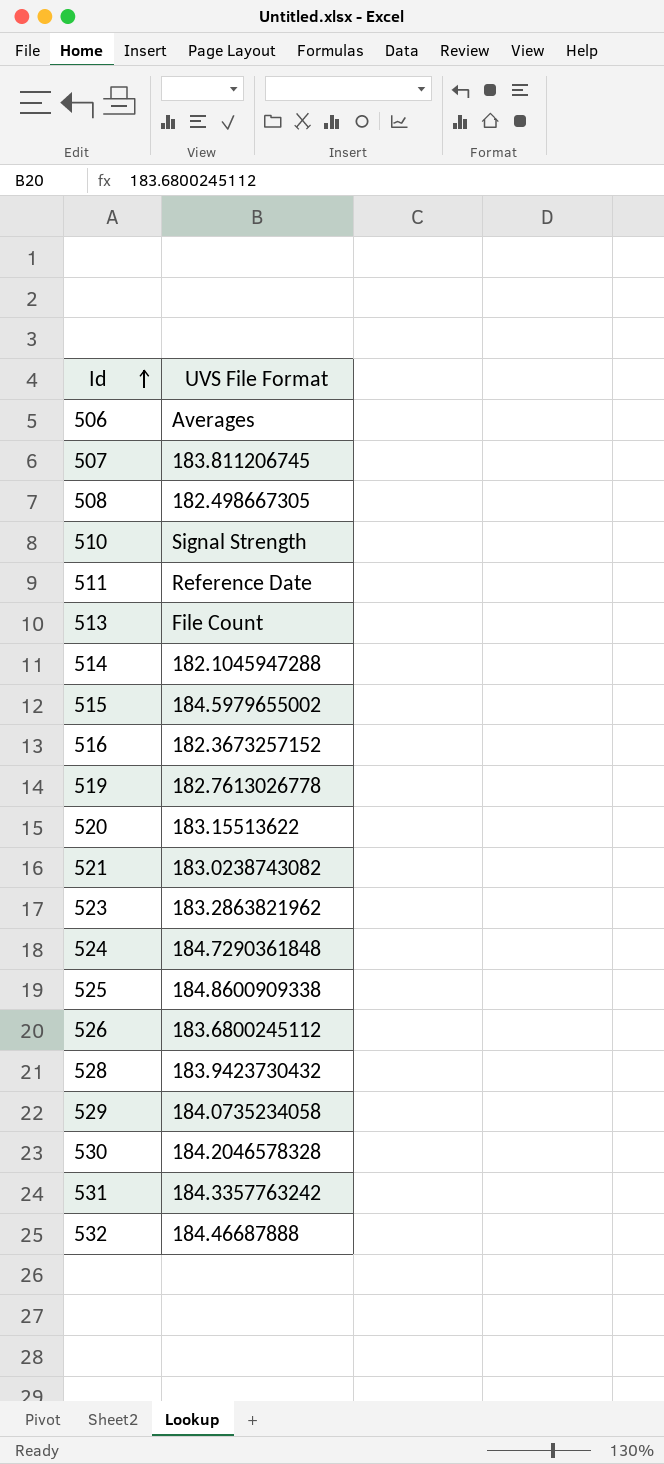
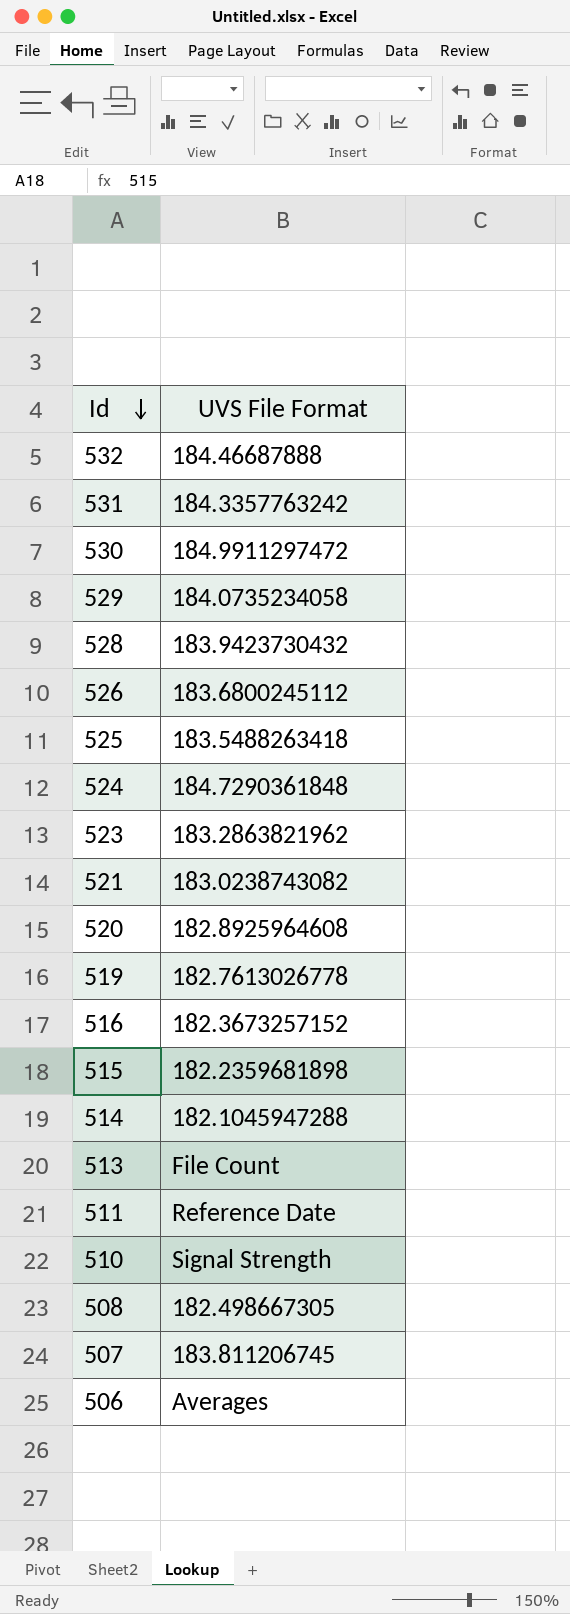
row order: Id ascending -> Id descending
530 | UVS File Format: 184.2046578328 -> 184.9911297472
525 | UVS File Format: 184.8600909338 -> 183.5488263418
520 | UVS File Format: 183.15513622 -> 182.8925964608
515 | UVS File Format: 184.5979655002 -> 182.2359681898

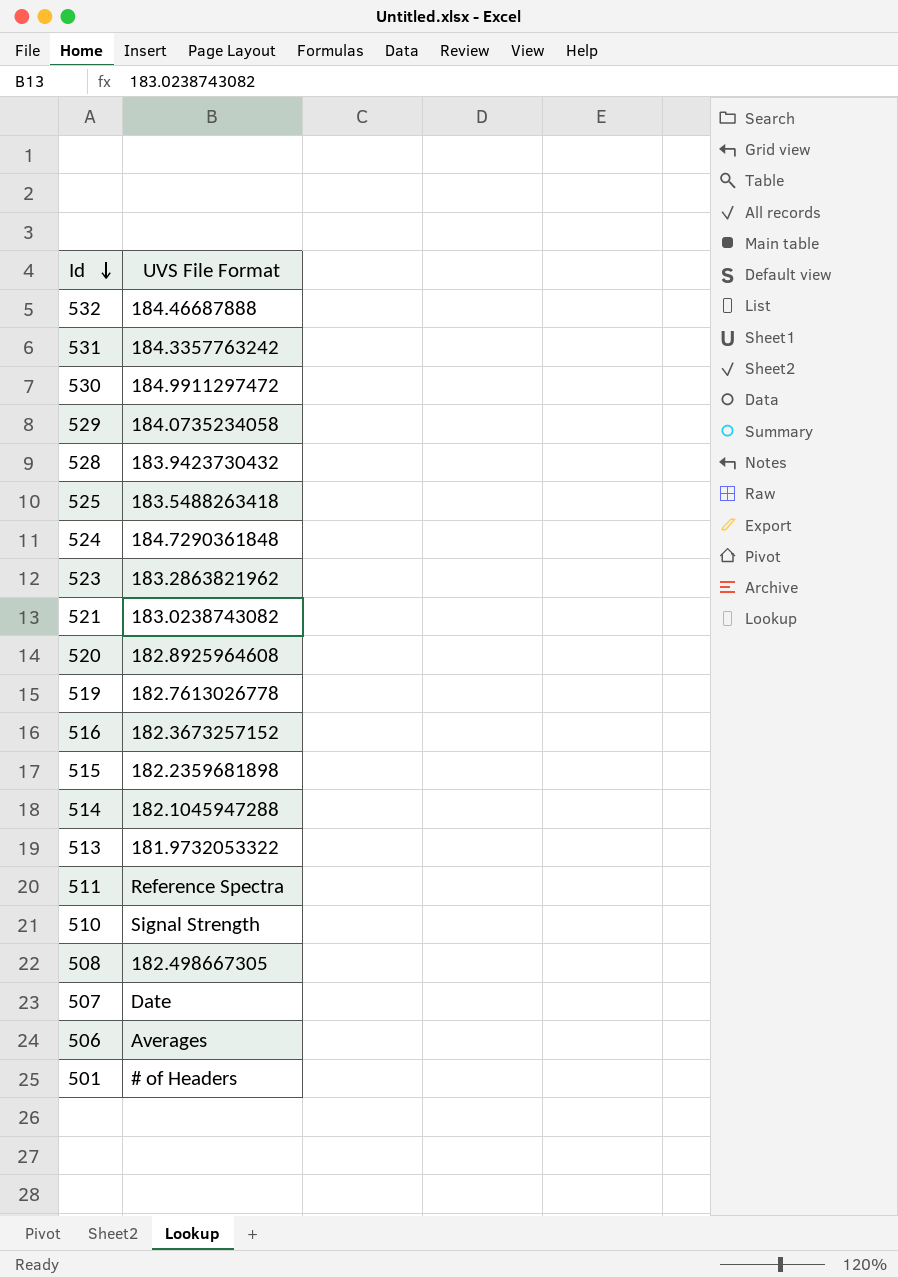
row 526: 183.6800245112 -> none
513 | UVS File Format: File Count -> 181.9732053322
511 | UVS File Format: Reference Date -> Reference Spectra
507 | UVS File Format: 183.811206745 -> Date
row 501: none -> # of Headers

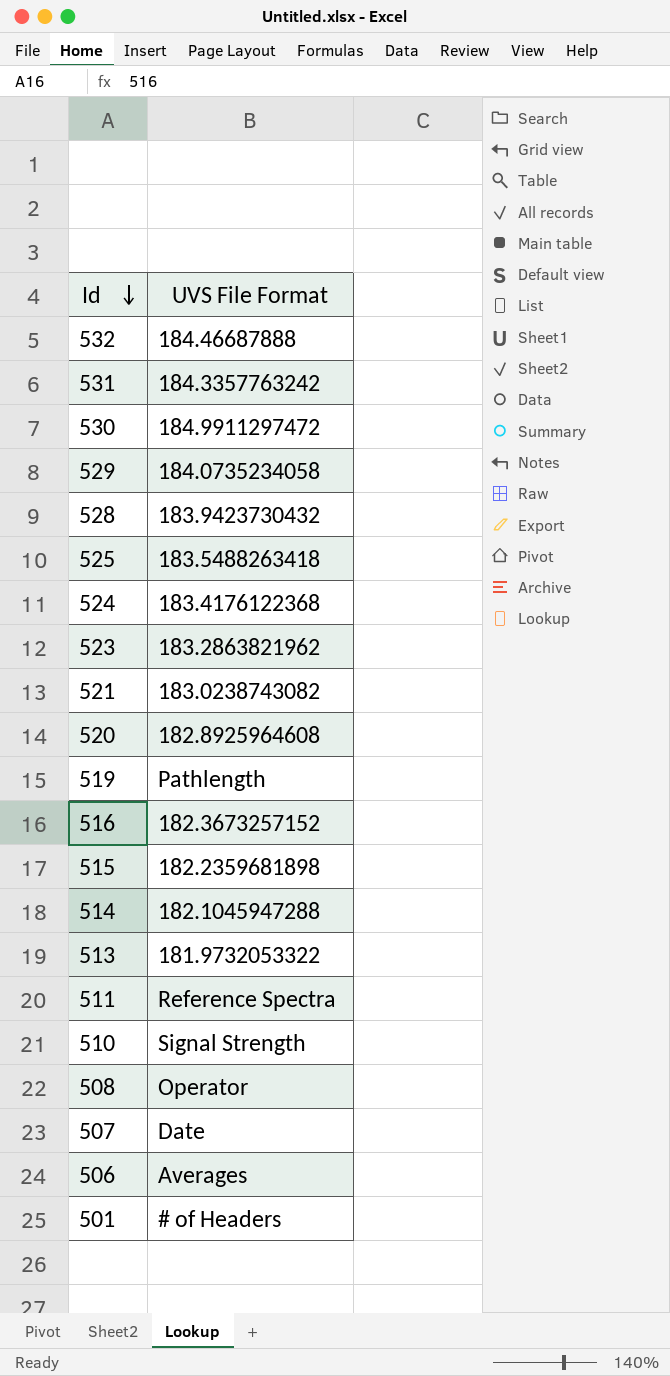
524 | UVS File Format: 184.7290361848 -> 183.4176122368
519 | UVS File Format: 182.7613026778 -> Pathlength
508 | UVS File Format: 182.498667305 -> Operator

